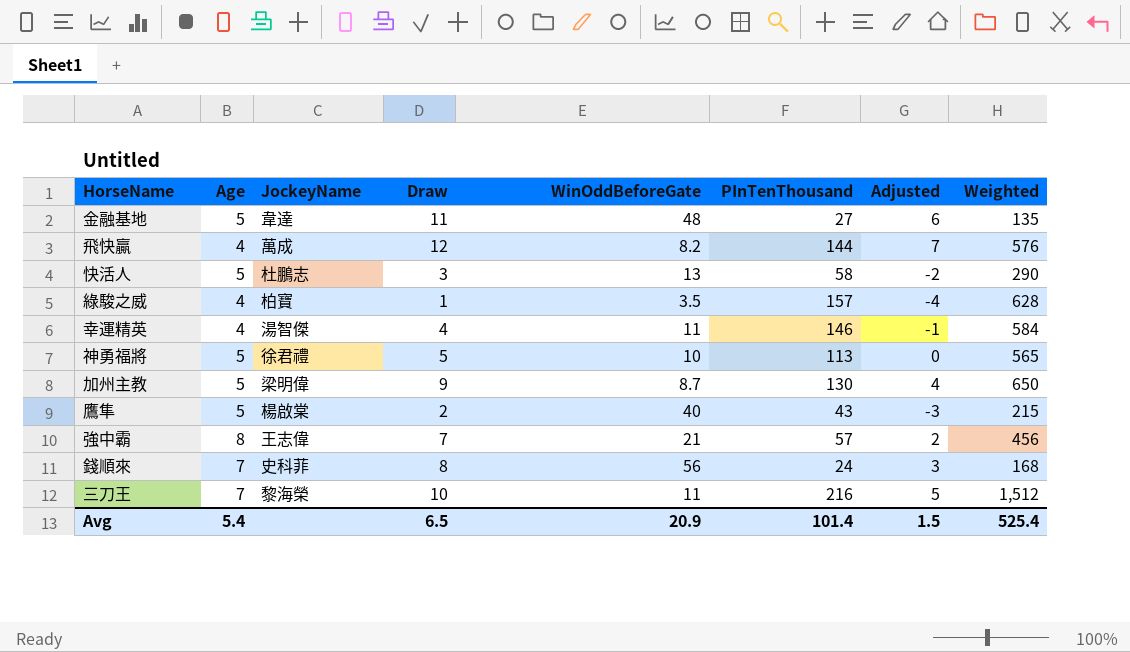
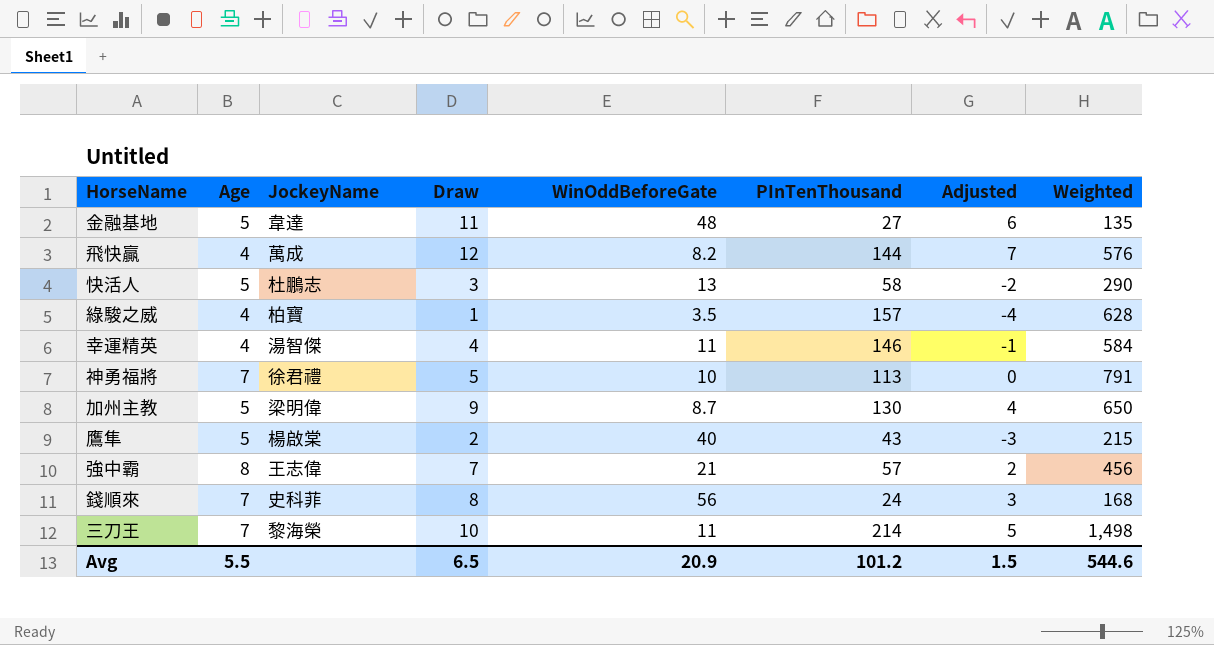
神勇福將 | Age: 5 -> 7
神勇福將 | Weighted: 565 -> 791
三刀王 | PInTenThousand: 216 -> 214
三刀王 | Weighted: 1,512 -> 1,498
Avg | Age: 5.4 -> 5.5
Avg | PInTenThousand: 101.4 -> 101.2
Avg | Weighted: 525.4 -> 544.6

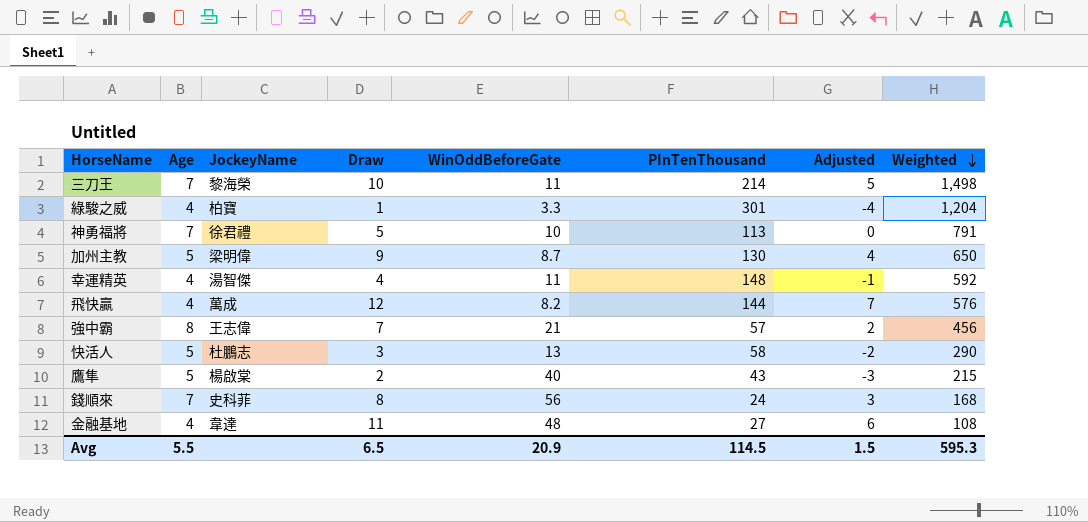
row order: none -> Weighted descending
綠駿之威 | WinOddBeforeGate: 3.5 -> 3.3
綠駿之威 | PInTenThousand: 157 -> 301
綠駿之威 | Weighted: 628 -> 1,204
幸運精英 | PInTenThousand: 146 -> 148
幸運精英 | Weighted: 584 -> 592
金融基地 | Age: 5 -> 4
金融基地 | Weighted: 135 -> 108
Avg | PInTenThousand: 101.2 -> 114.5
Avg | Weighted: 544.6 -> 595.3

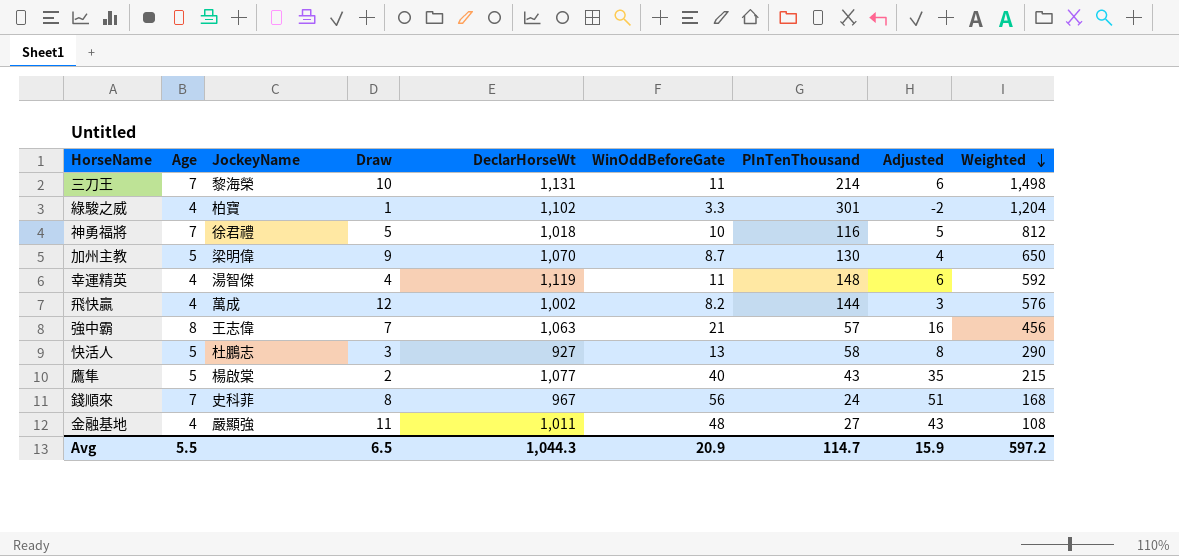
column DeclarHorseWt | position: none -> 5
column Adjusted | formula: [Draw] - 5 -> [WinOddBeforeGate] - 5
神勇福將 | PInTenThousand: 113 -> 116
神勇福將 | Weighted: 791 -> 812
金融基地 | JockeyName: 韋達 -> 嚴顯強
Avg | PInTenThousand: 114.5 -> 114.7
Avg | Adjusted: 1.5 -> 15.9
Avg | Weighted: 595.3 -> 597.2

